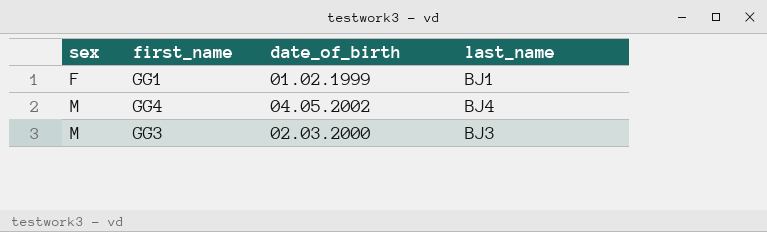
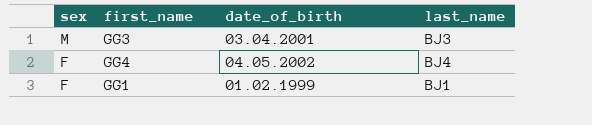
row order: sex ascending -> sex descending
GG3 | date_of_birth: 02.03.2000 -> 03.04.2001
GG4 | sex: M -> F

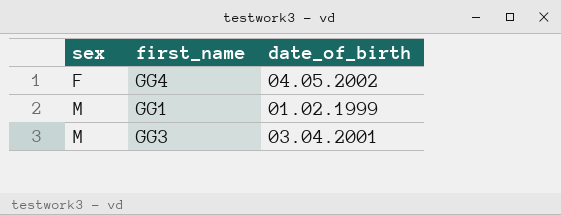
row order: sex descending -> sex ascending
column last_name | position: 4 -> none
GG1 | sex: F -> M

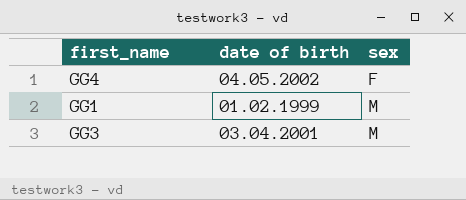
column name: date_of_birth -> date of birth
column sex | position: 1 -> 3

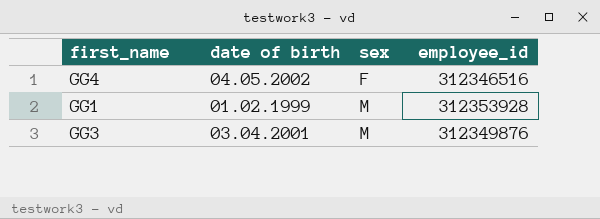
column employee_id | position: none -> 4

